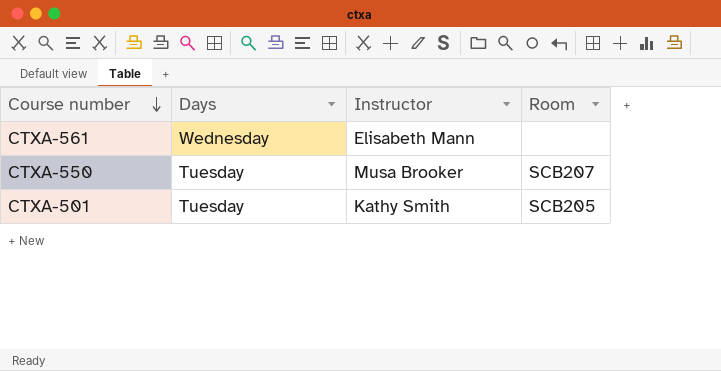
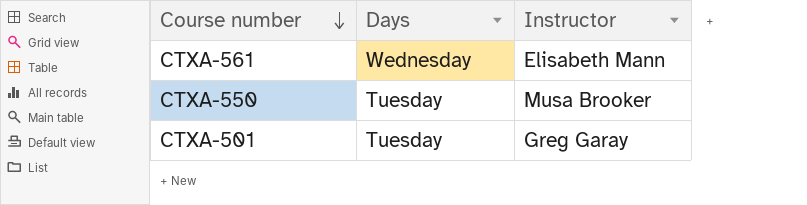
column Room | position: 4 -> none
CTXA-501 | Instructor: Kathy Smith -> Greg Garay

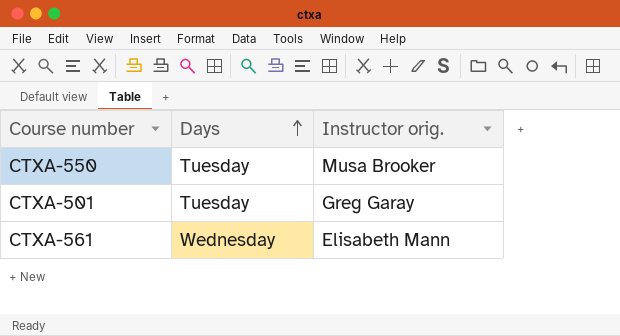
row order: Course number descending -> Days ascending
column name: Instructor -> Instructor orig.

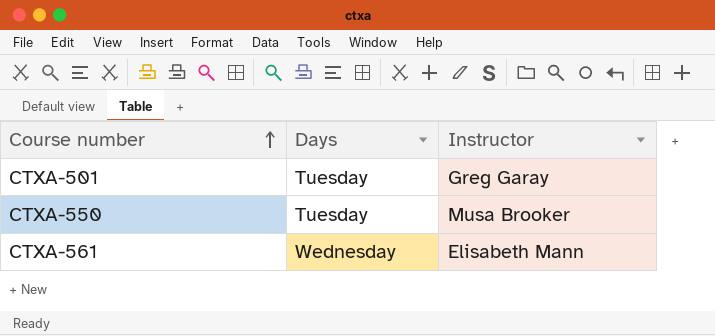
row order: Days ascending -> Course number ascending
column name: Instructor orig. -> Instructor

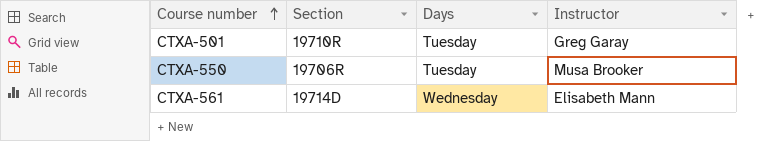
column Section | position: none -> 2

